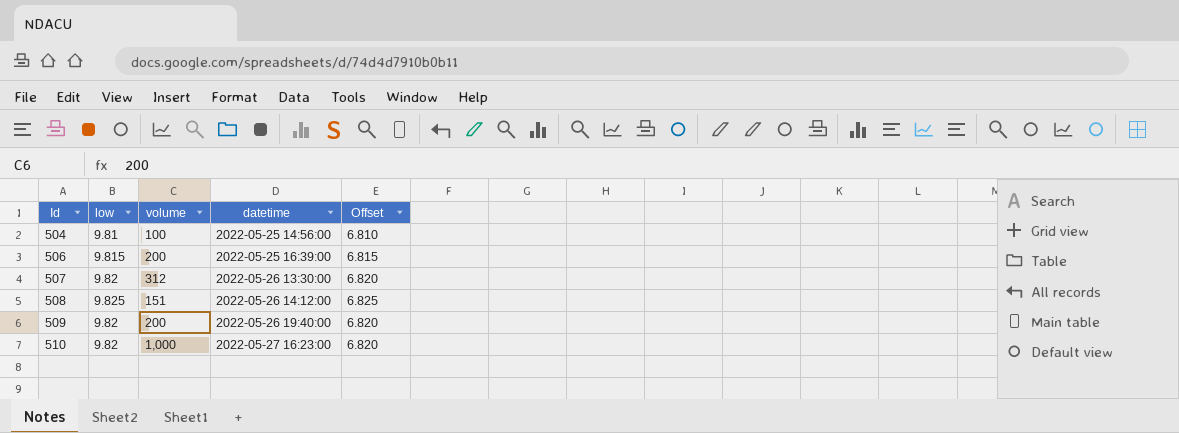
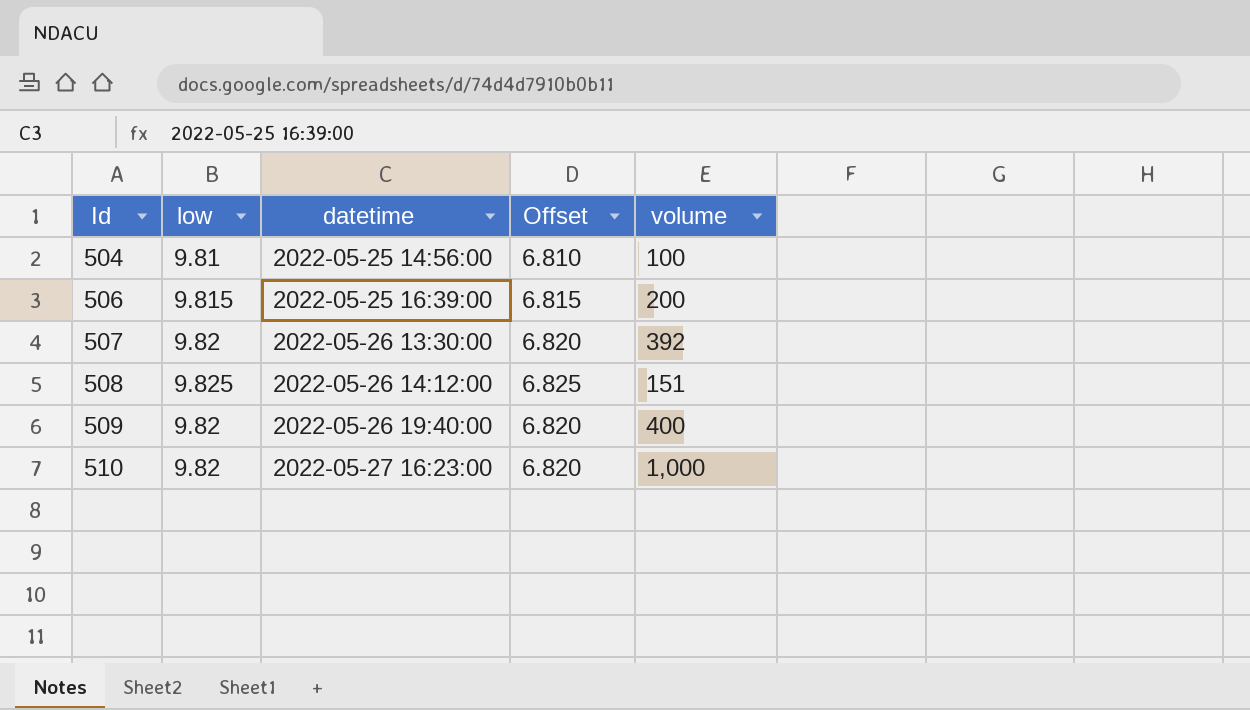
column volume | position: 3 -> 5
507 | volume: 312 -> 392
509 | volume: 200 -> 400

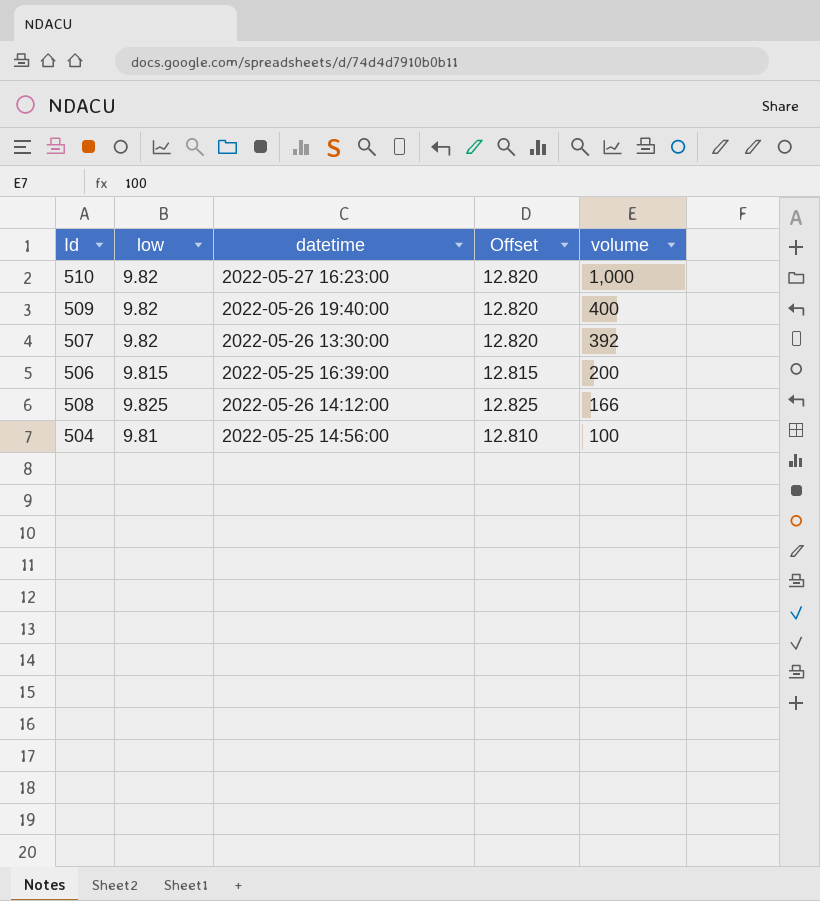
row order: Id ascending -> volume descending
column Offset | formula: [low] - 3 -> [low] + 3
508 | volume: 151 -> 166

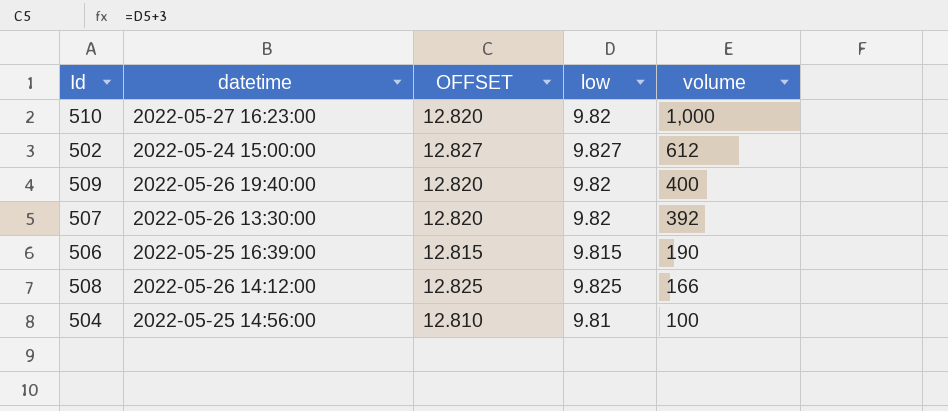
column name: Offset -> OFFSET
column low | position: 2 -> 4
row 502: none -> 2022-05-24 15:00:00 | 12.827 | 9.827 | 612
506 | volume: 200 -> 190

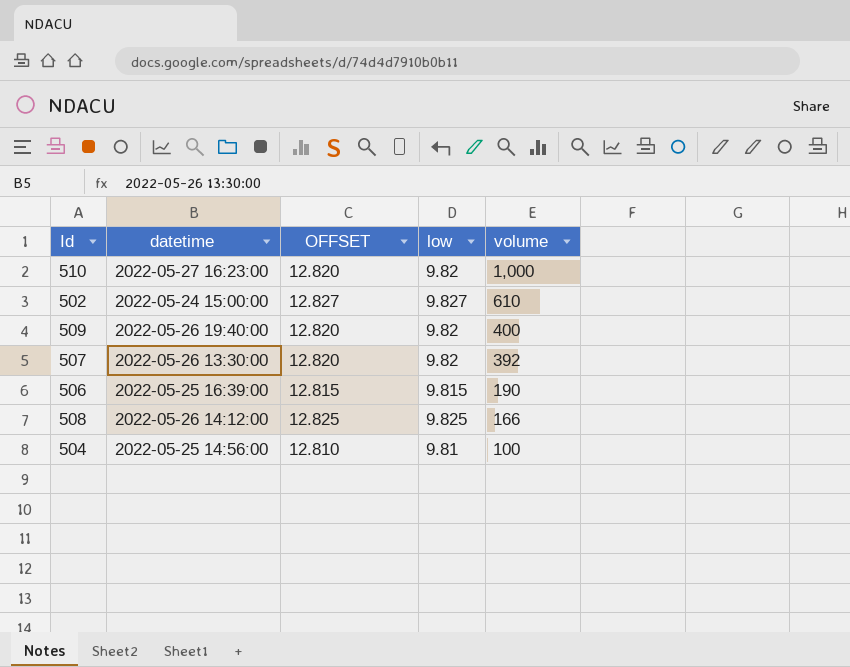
502 | volume: 612 -> 610

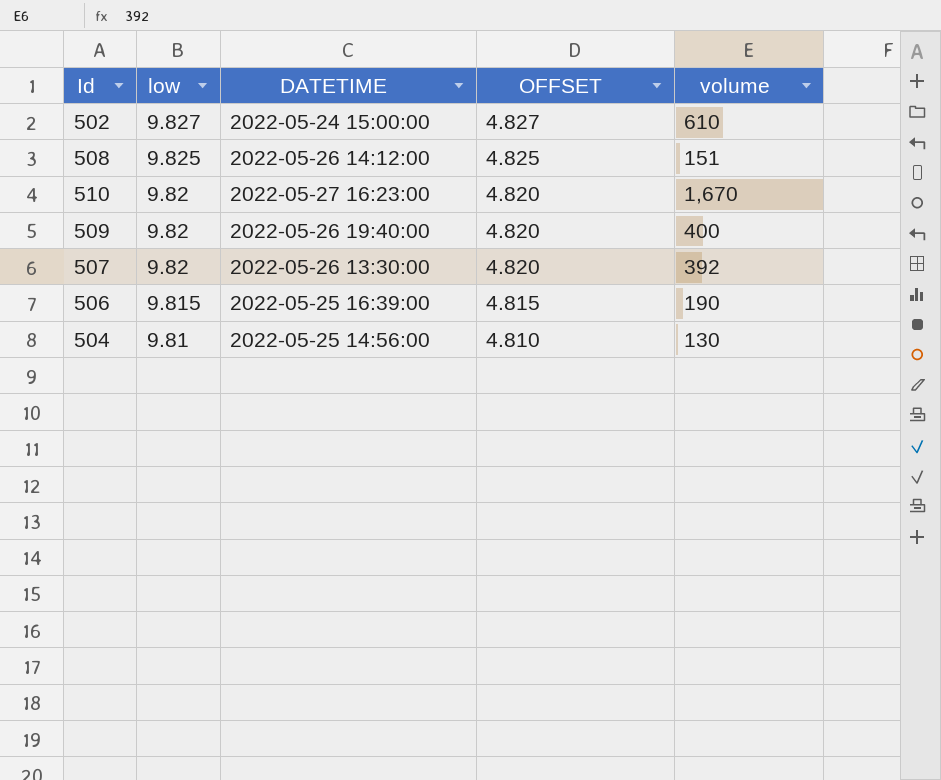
row order: volume descending -> low descending
column low | position: 4 -> 2
column name: datetime -> DATETIME
column OFFSET | formula: [low] + 3 -> [low] - 5
508 | volume: 166 -> 151
510 | volume: 1,000 -> 1,670
504 | volume: 100 -> 130

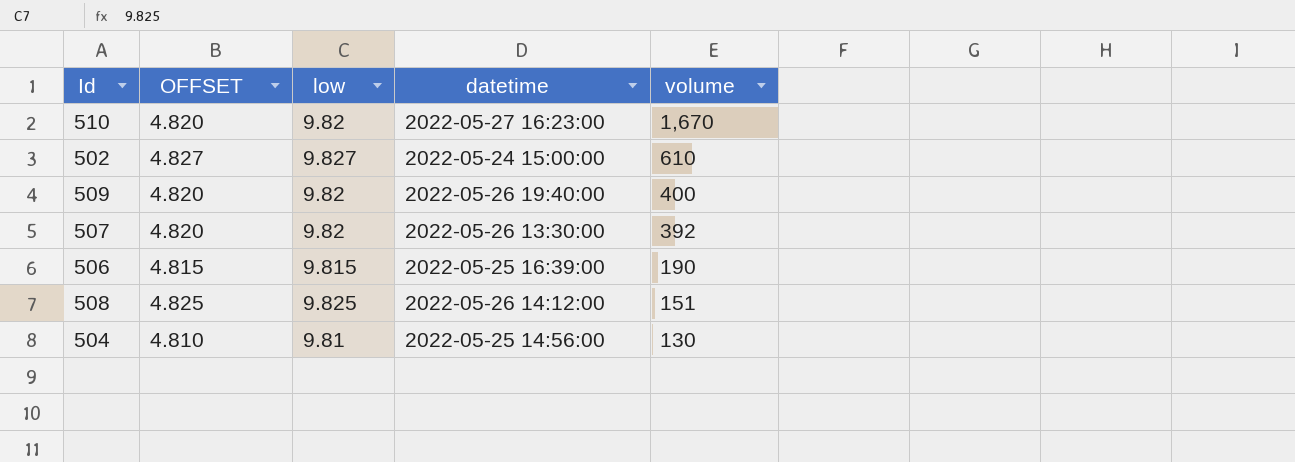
row order: low descending -> volume descending
column OFFSET | position: 4 -> 2
column name: DATETIME -> datetime

